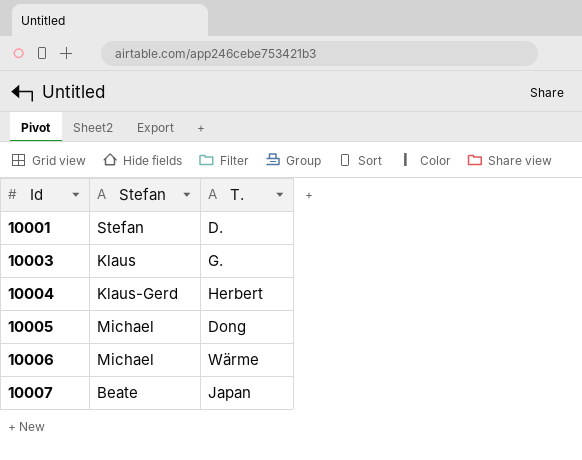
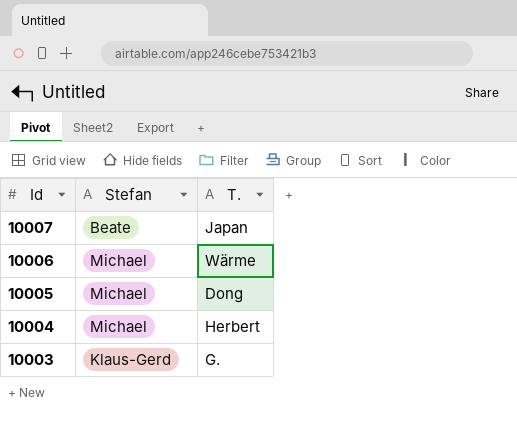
row order: Id ascending -> Id descending
row 10001: Stefan | D. -> none
10004 | Stefan: Klaus-Gerd -> Michael
10003 | Stefan: Klaus -> Klaus-Gerd

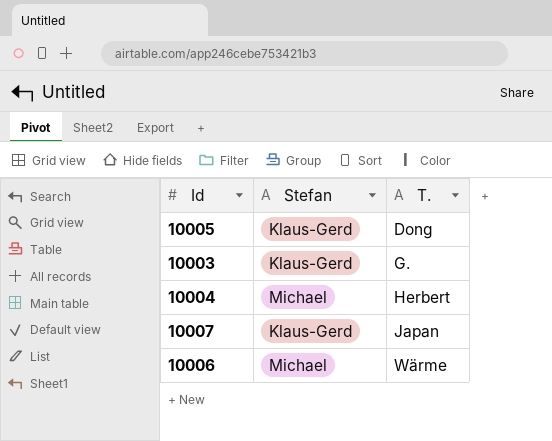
row order: Id descending -> T. ascending
10005 | Stefan: Michael -> Klaus-Gerd
10007 | Stefan: Beate -> Klaus-Gerd

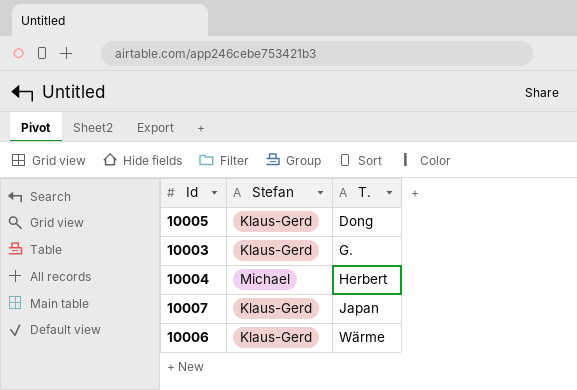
10006 | Stefan: Michael -> Klaus-Gerd

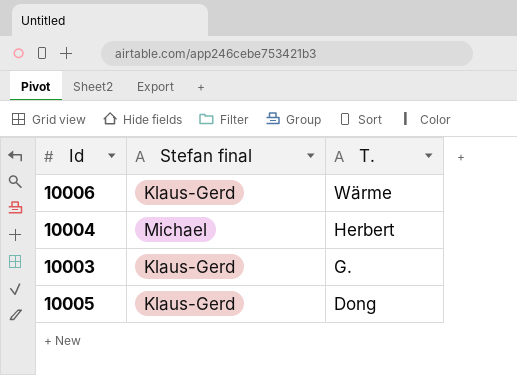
row order: T. ascending -> T. descending
column name: Stefan -> Stefan final
row 10007: Klaus-Gerd | Japan -> none

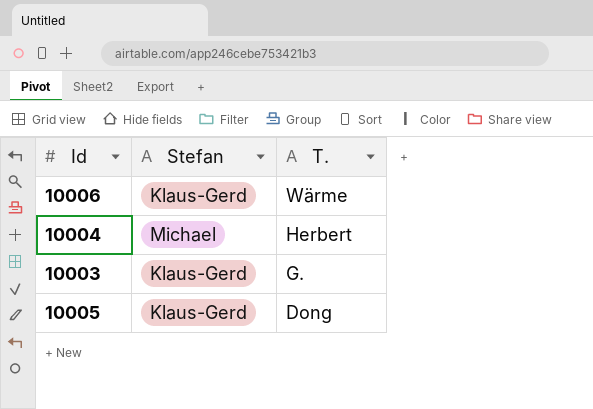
column name: Stefan final -> Stefan

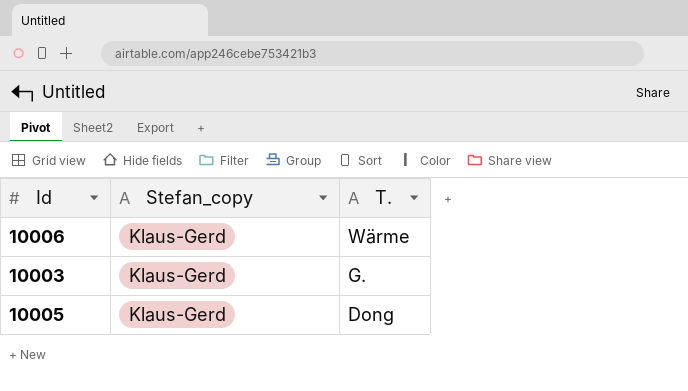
column name: Stefan -> Stefan_copy
row 10004: Michael | Herbert -> none

